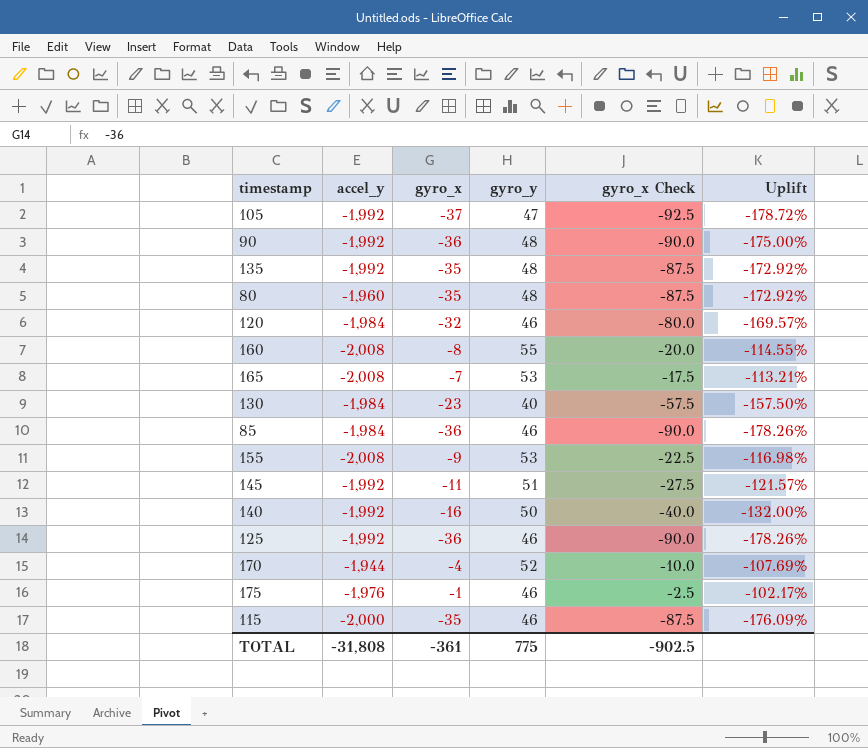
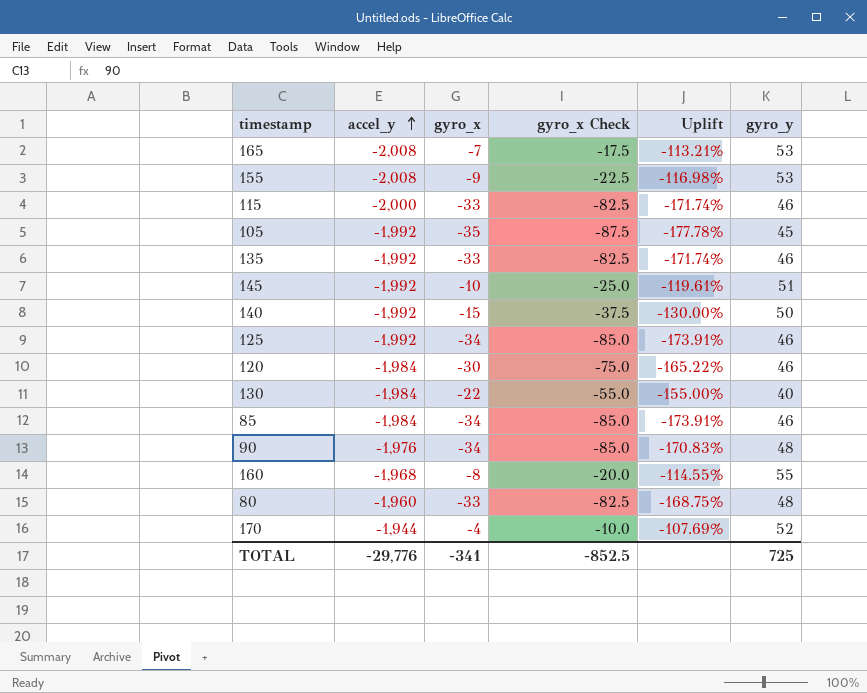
row order: none -> accel_y ascending
column gyro_y | position: 4 -> 6
row 175: -1,976 | -1 | 46 | -2.5 | -102.17% -> none
115 | gyro_x: -35 -> -33
115 | gyro_x Check: -87.5 -> -82.5
115 | Uplift: -176.09% -> -171.74%
105 | gyro_x: -37 -> -35
105 | gyro_x Check: -92.5 -> -87.5
105 | Uplift: -178.72% -> -177.78%
105 | gyro_y: 47 -> 45
135 | gyro_x: -35 -> -33
135 | gyro_x Check: -87.5 -> -82.5
135 | Uplift: -172.92% -> -171.74%
135 | gyro_y: 48 -> 46
145 | gyro_x: -11 -> -10
145 | gyro_x Check: -27.5 -> -25.0
145 | Uplift: -121.57% -> -119.61%
140 | gyro_x: -16 -> -15
140 | gyro_x Check: -40.0 -> -37.5
140 | Uplift: -132.00% -> -130.00%
125 | gyro_x: -36 -> -34
125 | gyro_x Check: -90.0 -> -85.0
125 | Uplift: -178.26% -> -173.91%
120 | gyro_x: -32 -> -30
120 | gyro_x Check: -80.0 -> -75.0
120 | Uplift: -169.57% -> -165.22%
130 | gyro_x: -23 -> -22
130 | gyro_x Check: -57.5 -> -55.0
130 | Uplift: -157.50% -> -155.00%
85 | gyro_x: -36 -> -34
85 | gyro_x Check: -90.0 -> -85.0
85 | Uplift: -178.26% -> -173.91%
90 | accel_y: -1,992 -> -1,976
90 | gyro_x: -36 -> -34
90 | gyro_x Check: -90.0 -> -85.0
90 | Uplift: -175.00% -> -170.83%
160 | accel_y: -2,008 -> -1,968
80 | gyro_x: -35 -> -33
80 | gyro_x Check: -87.5 -> -82.5
80 | Uplift: -172.92% -> -168.75%
TOTAL | accel_y: -31,808 -> -29,776
TOTAL | gyro_x: -361 -> -341
TOTAL | gyro_x Check: -902.5 -> -852.5
TOTAL | gyro_y: 775 -> 725

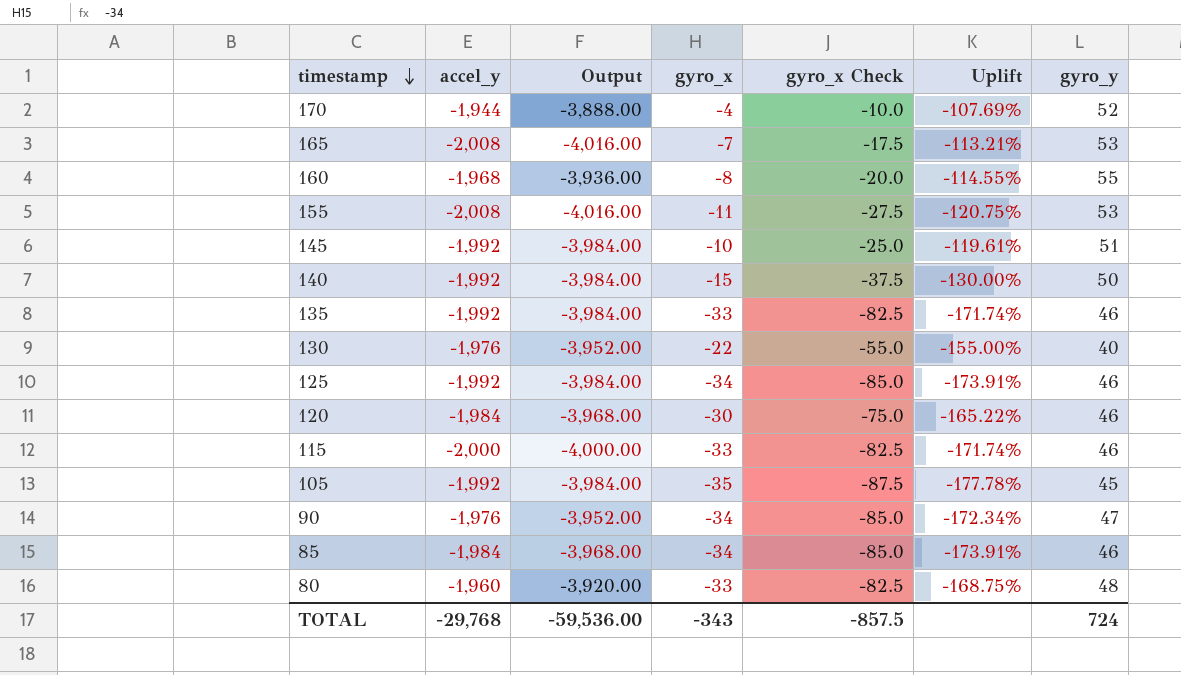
row order: accel_y ascending -> timestamp descending
column Output | formula: none -> [accel_y] * 2
155 | gyro_x: -9 -> -11
155 | gyro_x Check: -22.5 -> -27.5
155 | Uplift: -116.98% -> -120.75%
130 | accel_y: -1,984 -> -1,976
90 | Uplift: -170.83% -> -172.34%
90 | gyro_y: 48 -> 47
TOTAL | accel_y: -29,776 -> -29,768
TOTAL | gyro_x: -341 -> -343
TOTAL | gyro_x Check: -852.5 -> -857.5
TOTAL | gyro_y: 725 -> 724

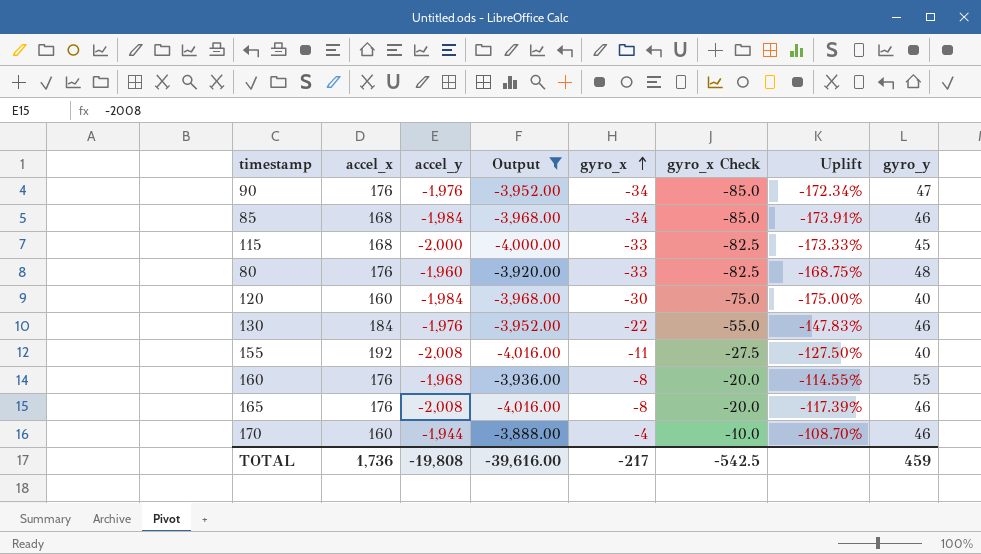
filter: none -> Output != -3,984.00
row order: timestamp descending -> gyro_x ascending
column accel_x | position: none -> 2
115 | Uplift: -171.74% -> -173.33%
115 | gyro_y: 46 -> 45
120 | Uplift: -165.22% -> -175.00%
120 | gyro_y: 46 -> 40
130 | Uplift: -155.00% -> -147.83%
130 | gyro_y: 40 -> 46
155 | Uplift: -120.75% -> -127.50%
155 | gyro_y: 53 -> 40
165 | gyro_x: -7 -> -8
165 | gyro_x Check: -17.5 -> -20.0
165 | Uplift: -113.21% -> -117.39%
165 | gyro_y: 53 -> 46
170 | Uplift: -107.69% -> -108.70%
170 | gyro_y: 52 -> 46
TOTAL | accel_y: -29,768 -> -19,808
TOTAL | Output: -59,536.00 -> -39,616.00
TOTAL | gyro_x: -343 -> -217
TOTAL | gyro_x Check: -857.5 -> -542.5
TOTAL | gyro_y: 724 -> 459

